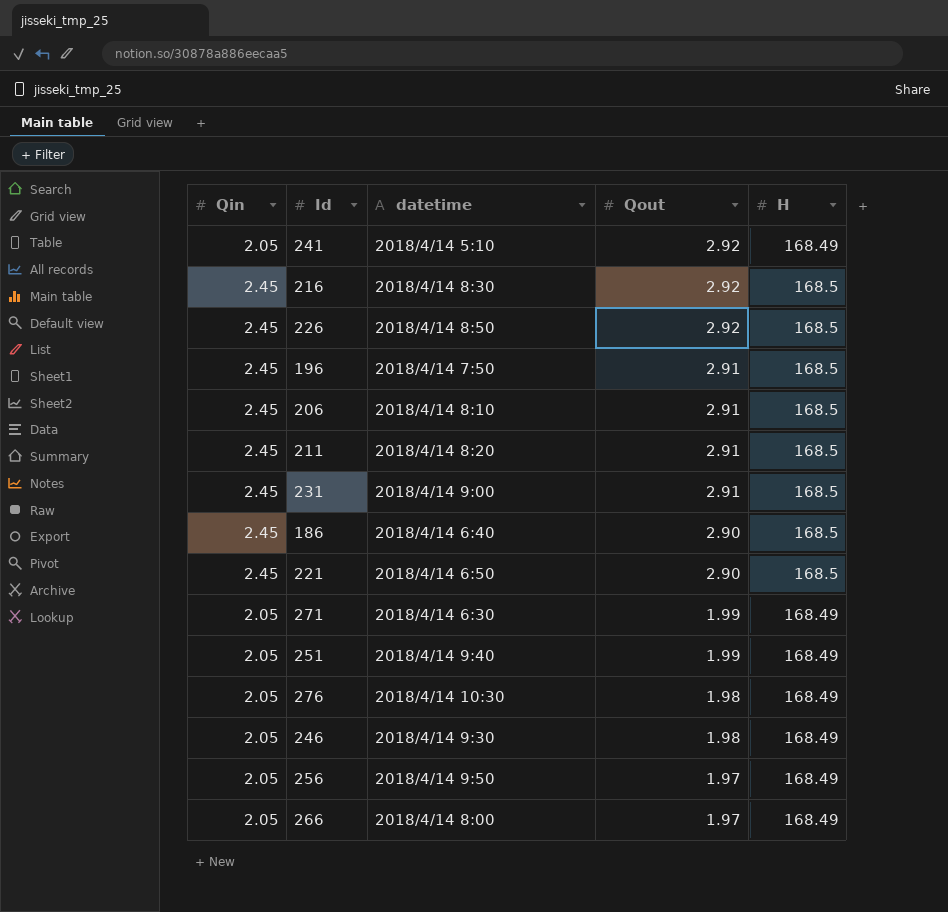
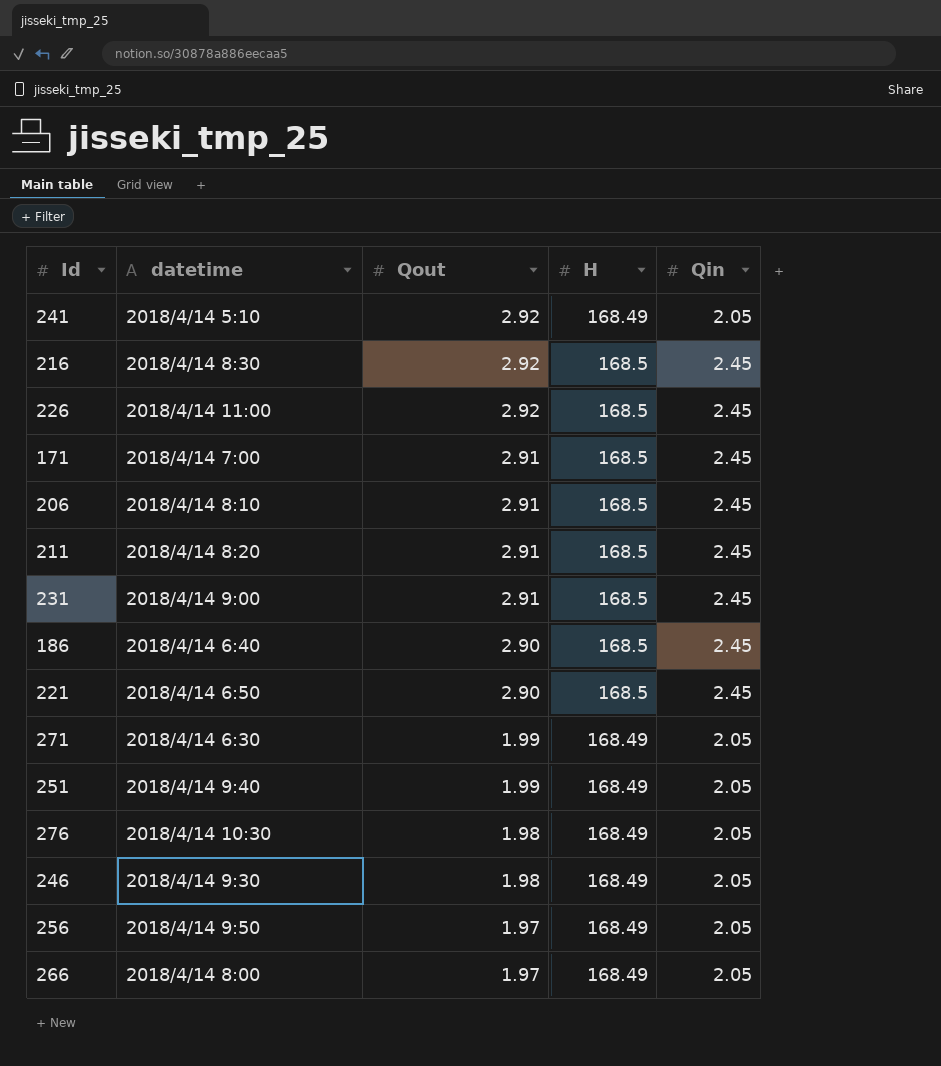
column Qin | position: 1 -> 5
row 196: 2.45 | 2018/4/14 7:50 | 2.91 | 168.5 -> none
226 | datetime: 2018/4/14 8:50 -> 2018/4/14 11:00
row 171: none -> 2018/4/14 7:00 | 2.91 | 168.5 | 2.45

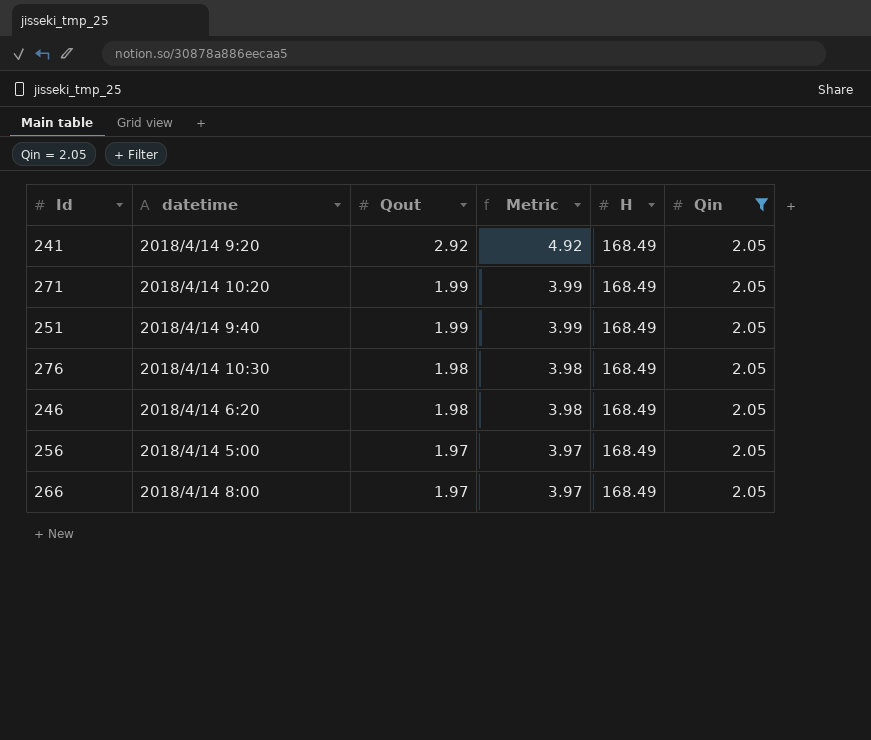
filter: none -> Qin = 2.05
column Metric | formula: none -> [Qout] + 2
241 | datetime: 2018/4/14 5:10 -> 2018/4/14 9:20
271 | datetime: 2018/4/14 6:30 -> 2018/4/14 10:20
246 | datetime: 2018/4/14 9:30 -> 2018/4/14 6:20
256 | datetime: 2018/4/14 9:50 -> 2018/4/14 5:00

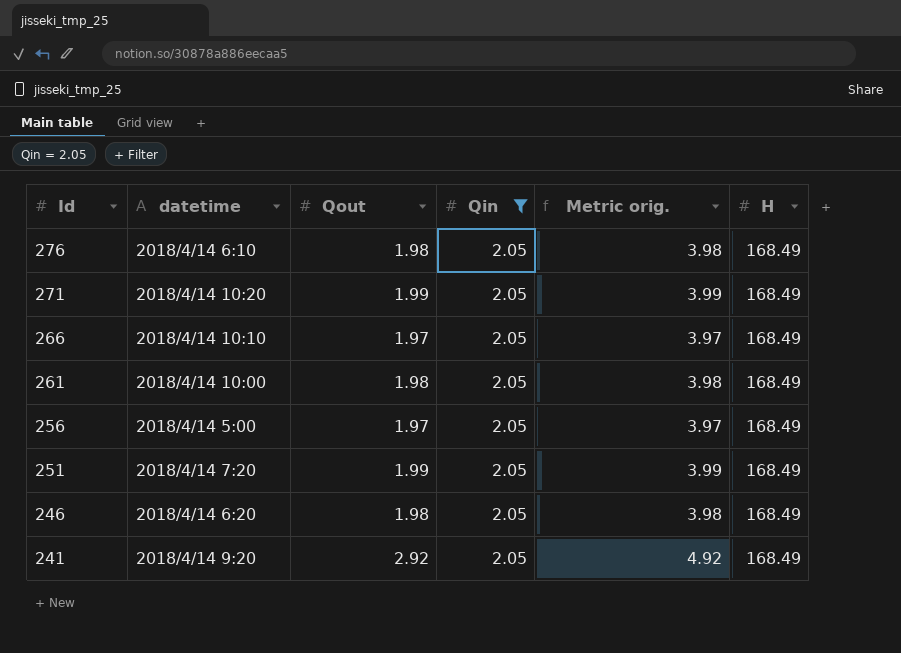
row order: Qout descending -> Id descending
column Qin | position: 6 -> 4
column name: Metric -> Metric orig.
276 | datetime: 2018/4/14 10:30 -> 2018/4/14 6:10
266 | datetime: 2018/4/14 8:00 -> 2018/4/14 10:10
row 261: none -> 2018/4/14 10:00 | 1.98 | 2.05 | 3.98 | 168.49
251 | datetime: 2018/4/14 9:40 -> 2018/4/14 7:20

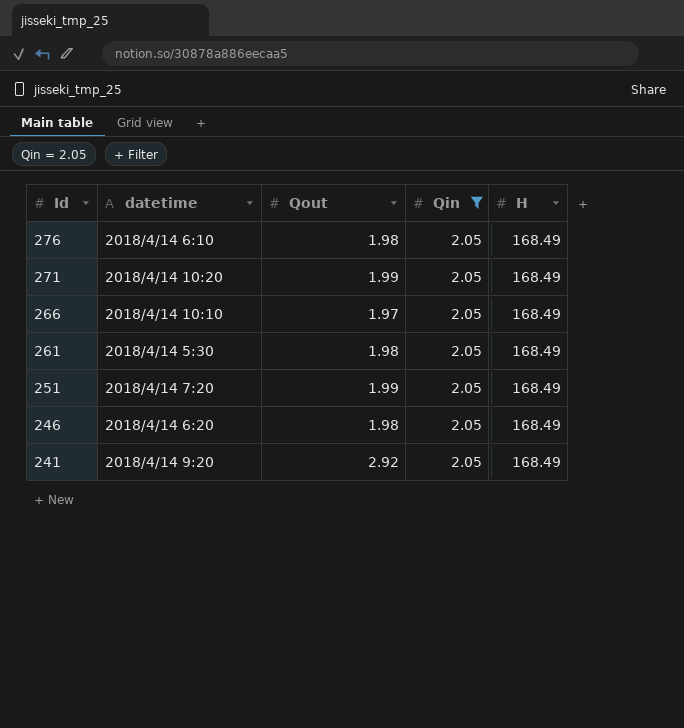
column Metric orig. | formula: [Qout] + 2 -> none
row 256: 2018/4/14 5:00 | 1.97 | 2.05 | 3.97 | 168.49 -> none
261 | datetime: 2018/4/14 10:00 -> 2018/4/14 5:30

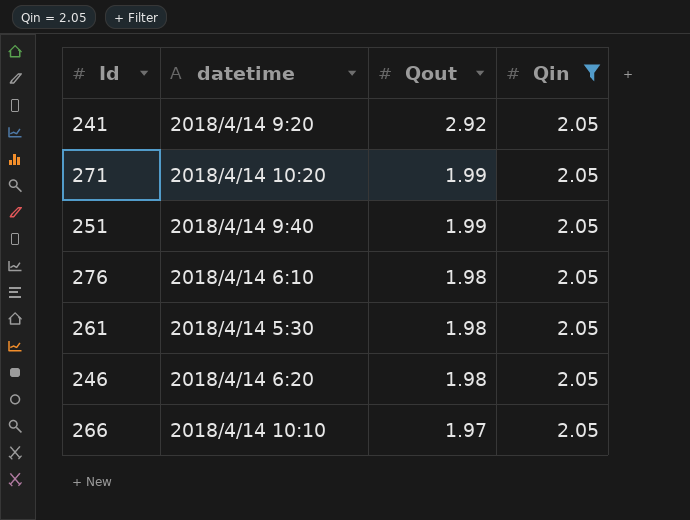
row order: Id descending -> Qout descending
column H | position: 5 -> none
251 | datetime: 2018/4/14 7:20 -> 2018/4/14 9:40

